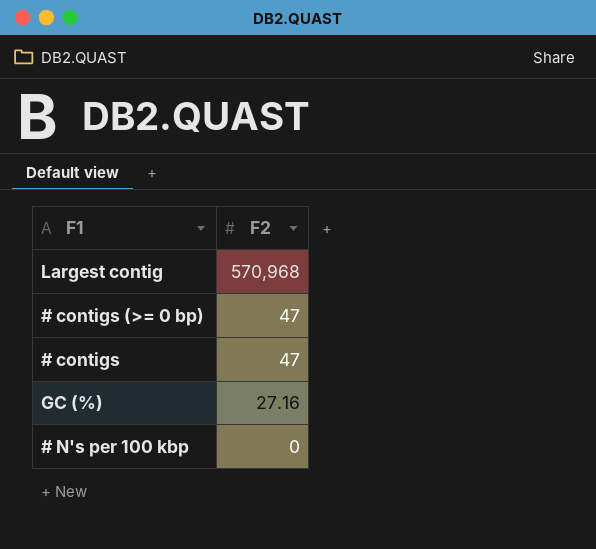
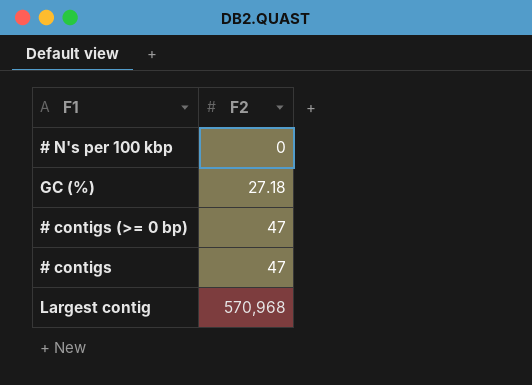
row order: F2 descending -> F2 ascending
GC (%) | F2: 27.16 -> 27.18

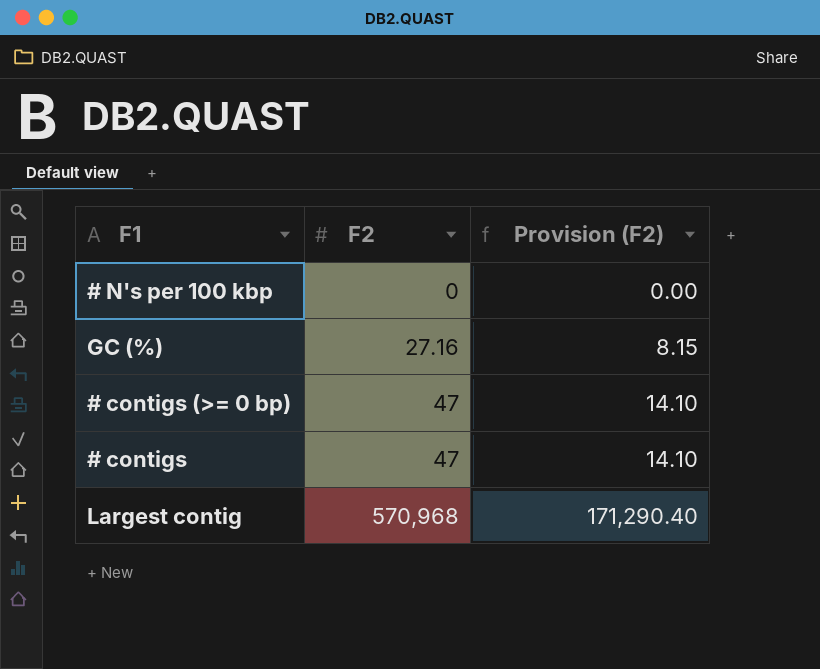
column Provision (F2) | formula: none -> [F2] * 0.3
GC (%) | F2: 27.18 -> 27.16

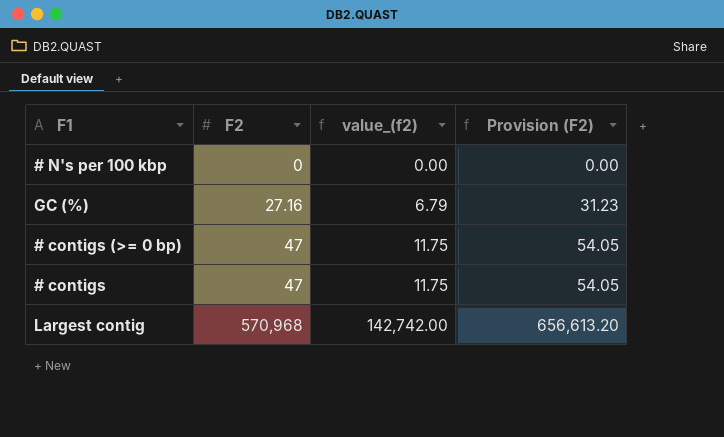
column value_(f2) | formula: none -> [F2] * 0.25
column Provision (F2) | formula: [F2] * 0.3 -> [F2] * 1.15

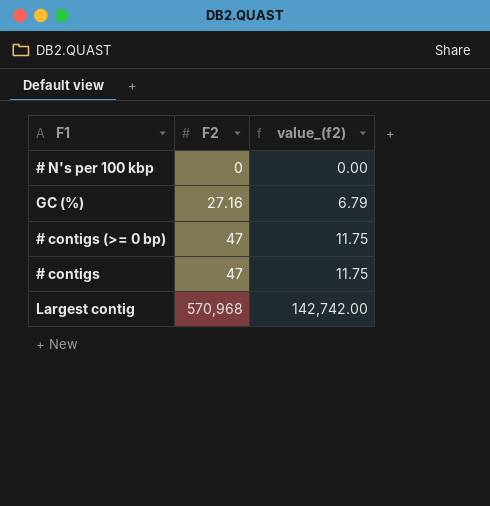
column Provision (F2) | formula: [F2] * 1.15 -> none

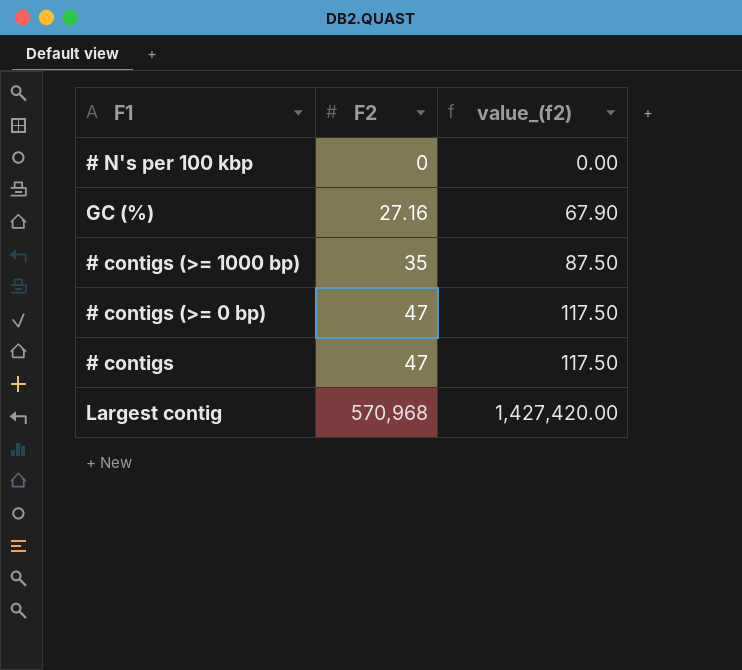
column value_(f2) | formula: [F2] * 0.25 -> [F2] * 2.5
row # contigs (>= 1000 bp): none -> 35 | 87.50

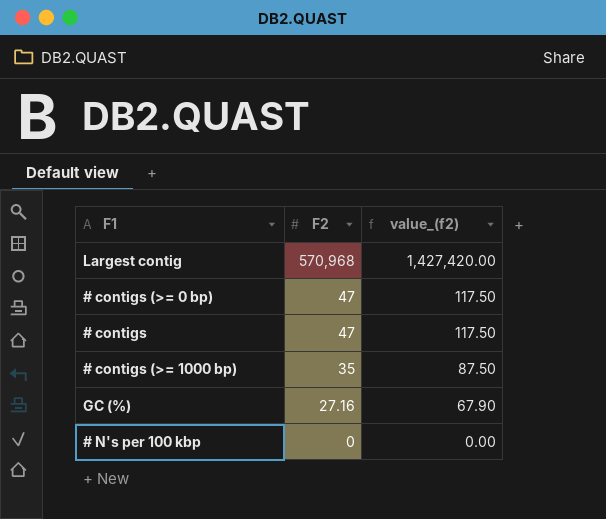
row order: F2 ascending -> F2 descending

